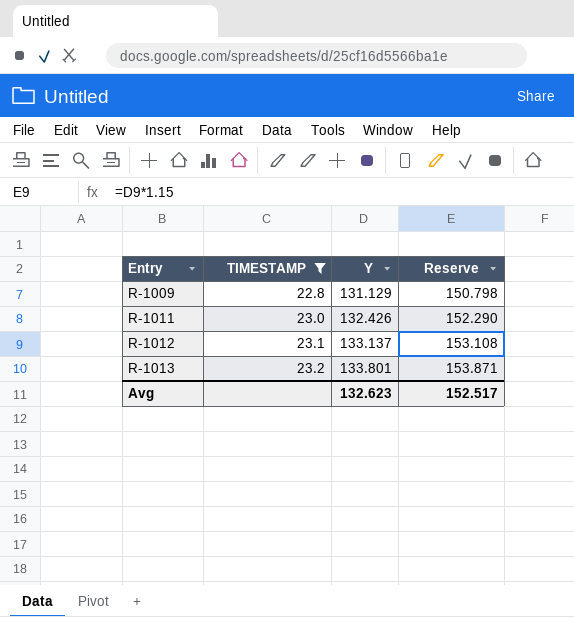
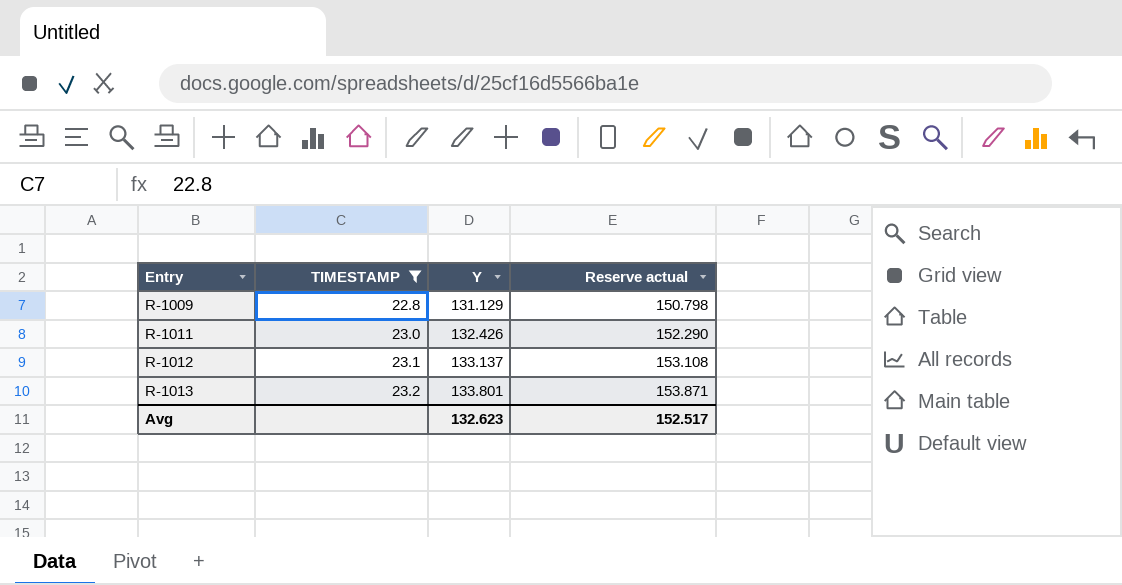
column name: Reserve -> Reserve actual

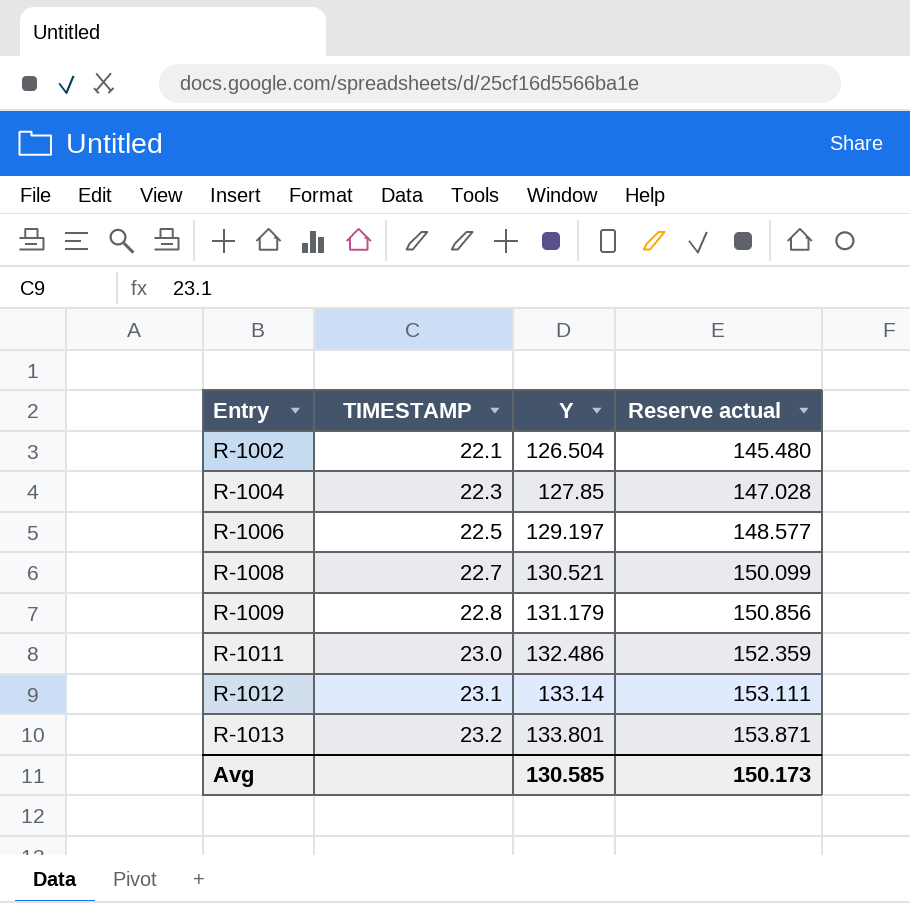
filter: TIMESTAMP >= 22.8 -> none
R-1009 | Y: 131.129 -> 131.179
R-1009 | Reserve actual: 150.798 -> 150.856
R-1011 | Y: 132.426 -> 132.486
R-1011 | Reserve actual: 152.290 -> 152.359
R-1012 | Y: 133.137 -> 133.14
R-1012 | Reserve actual: 153.108 -> 153.111
Avg | Y: 132.623 -> 130.585
Avg | Reserve actual: 152.517 -> 150.173

